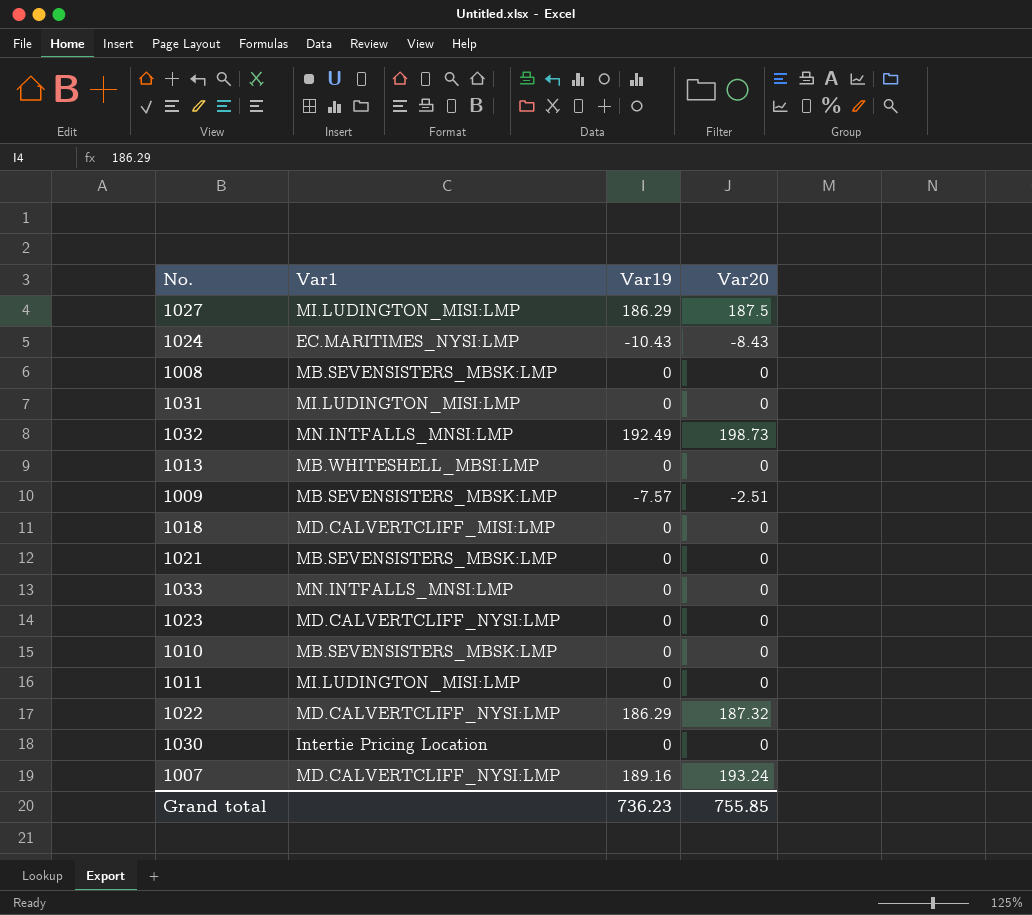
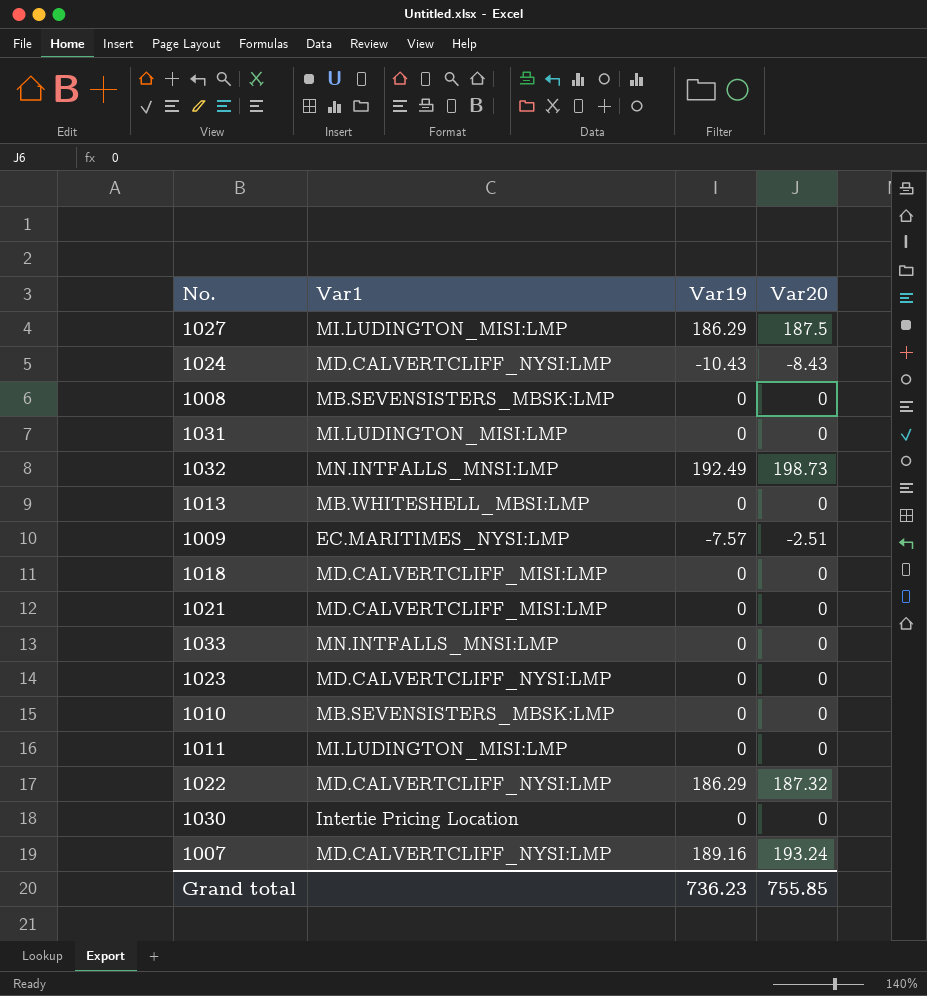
1024 | Var1: EC.MARITIMES_NYSI:LMP -> MD.CALVERTCLIFF_NYSI:LMP
1009 | Var1: MB.SEVENSISTERS_MBSK:LMP -> EC.MARITIMES_NYSI:LMP
1021 | Var1: MB.SEVENSISTERS_MBSK:LMP -> MD.CALVERTCLIFF_MISI:LMP

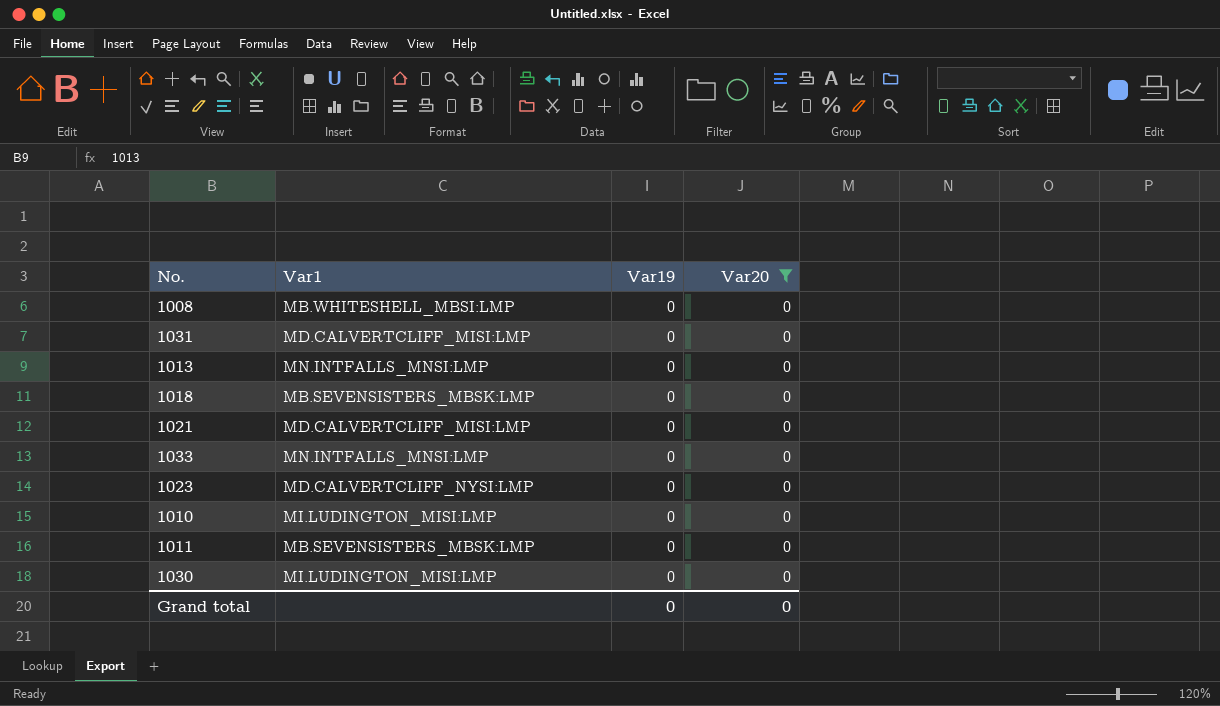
filter: none -> Var20 = 0
1008 | Var1: MB.SEVENSISTERS_MBSK:LMP -> MB.WHITESHELL_MBSI:LMP
1031 | Var1: MI.LUDINGTON_MISI:LMP -> MD.CALVERTCLIFF_MISI:LMP
1013 | Var1: MB.WHITESHELL_MBSI:LMP -> MN.INTFALLS_MNSI:LMP
1018 | Var1: MD.CALVERTCLIFF_MISI:LMP -> MB.SEVENSISTERS_MBSK:LMP
1010 | Var1: MB.SEVENSISTERS_MBSK:LMP -> MI.LUDINGTON_MISI:LMP
1011 | Var1: MI.LUDINGTON_MISI:LMP -> MB.SEVENSISTERS_MBSK:LMP
1030 | Var1: Intertie Pricing Location -> MI.LUDINGTON_MISI:LMP
Grand total | Var19: 736.23 -> 0
Grand total | Var20: 755.85 -> 0

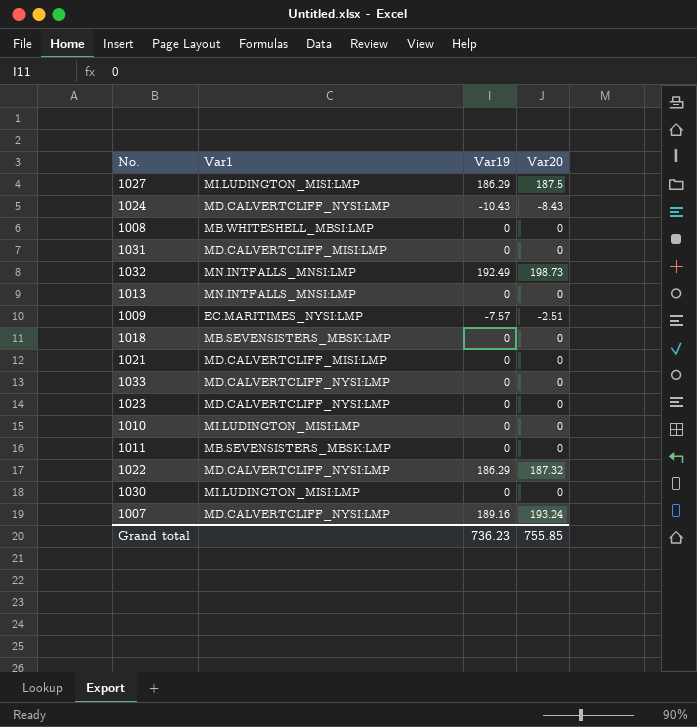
filter: Var20 = 0 -> none
1033 | Var1: MN.INTFALLS_MNSI:LMP -> MD.CALVERTCLIFF_NYSI:LMP
Grand total | Var19: 0 -> 736.23
Grand total | Var20: 0 -> 755.85

